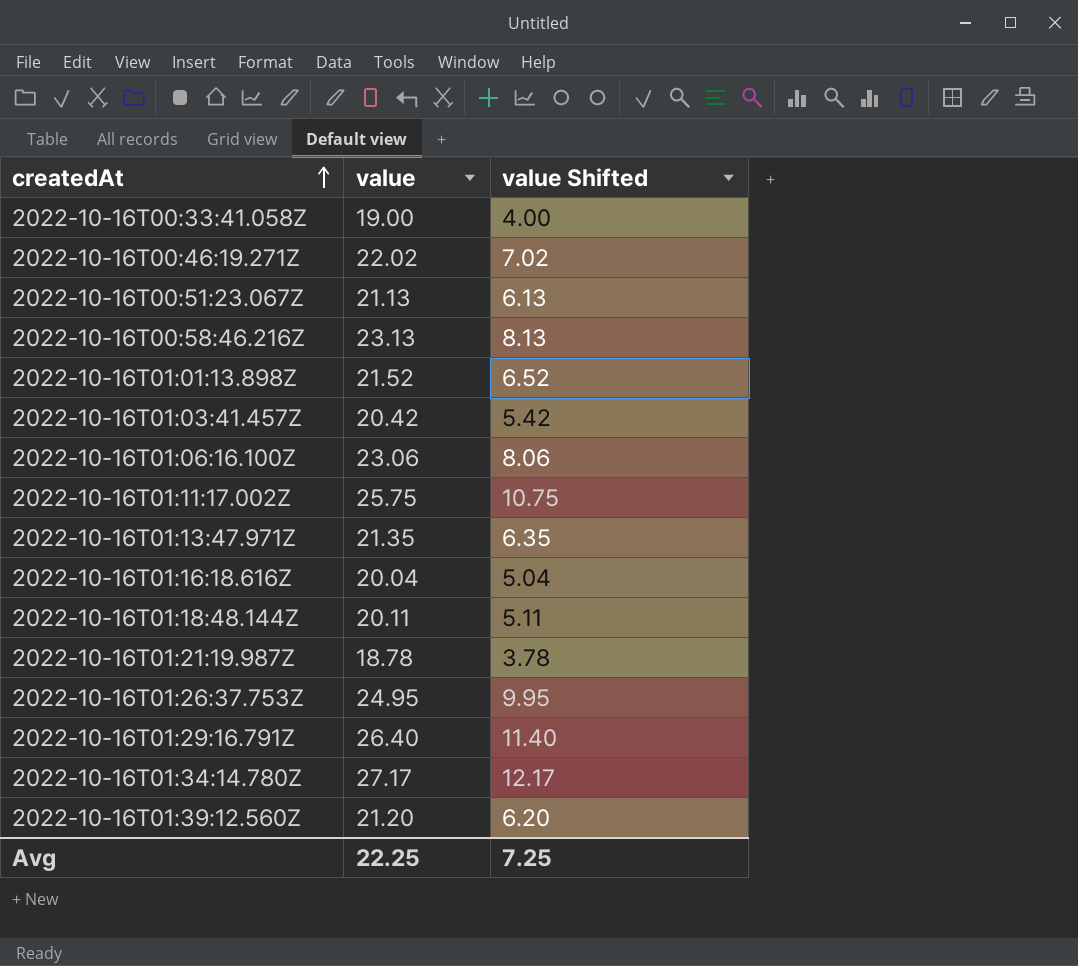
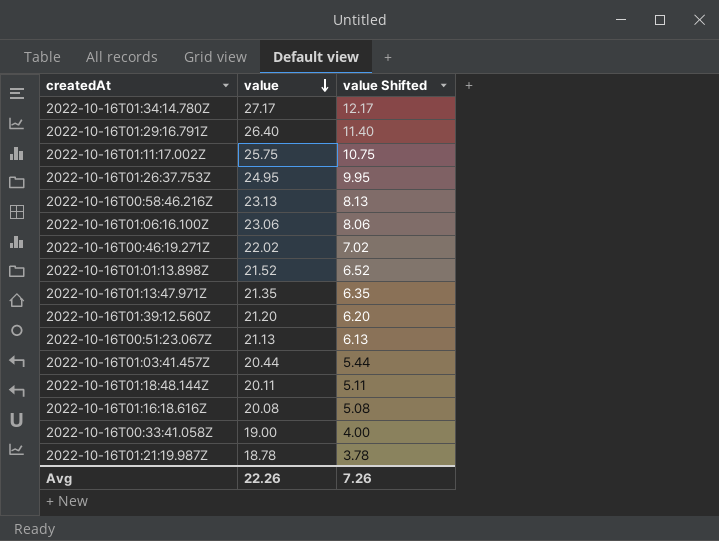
row order: createdAt ascending -> value descending
2022-10-16T01:03:41.457Z | value: 20.42 -> 20.44
2022-10-16T01:03:41.457Z | value Shifted: 5.42 -> 5.44
2022-10-16T01:16:18.616Z | value: 20.04 -> 20.08
2022-10-16T01:16:18.616Z | value Shifted: 5.04 -> 5.08
Avg | value: 22.25 -> 22.26
Avg | value Shifted: 7.25 -> 7.26

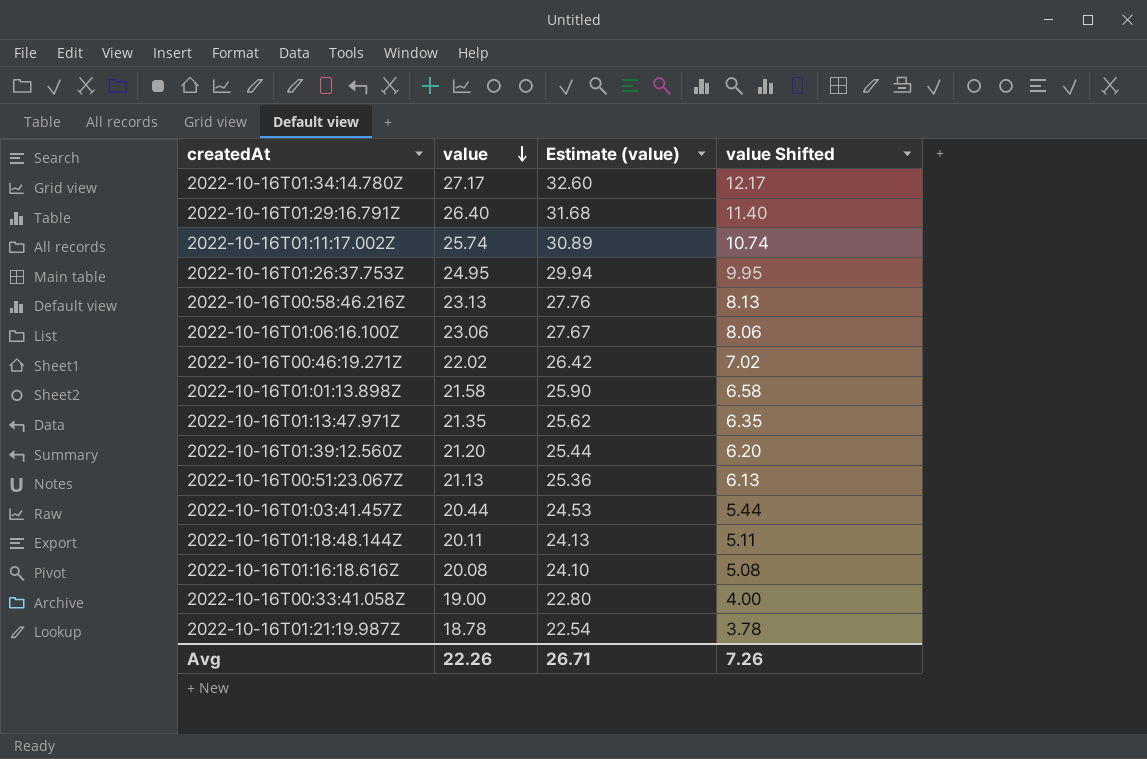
column Estimate (value) | formula: none -> [value] * 1.2
2022-10-16T01:11:17.002Z | value: 25.75 -> 25.74
2022-10-16T01:11:17.002Z | value Shifted: 10.75 -> 10.74
2022-10-16T01:01:13.898Z | value: 21.52 -> 21.58
2022-10-16T01:01:13.898Z | value Shifted: 6.52 -> 6.58

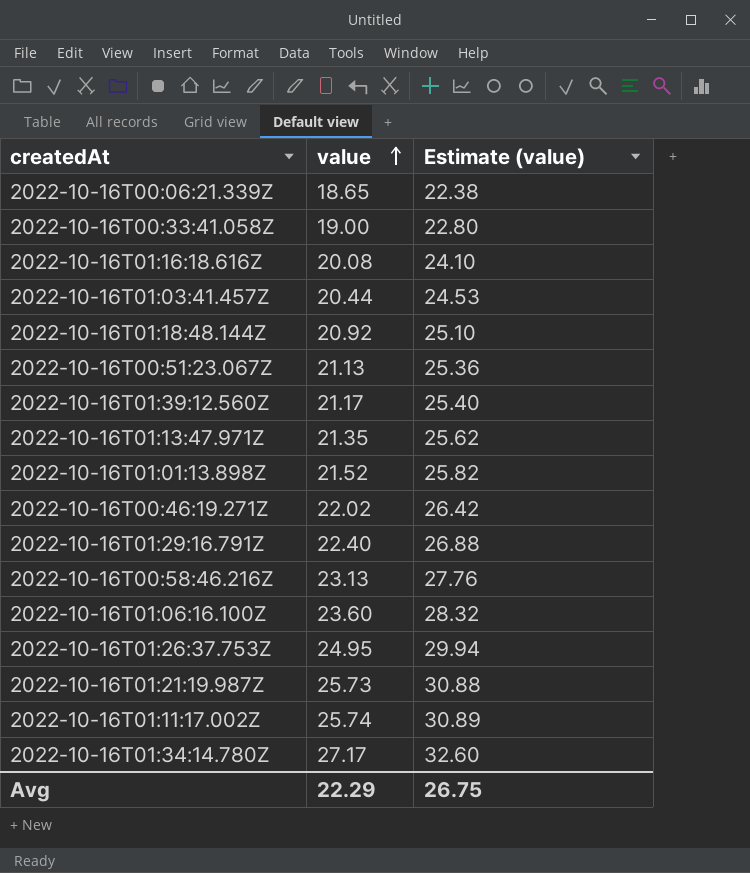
row order: value descending -> value ascending
column value Shifted | formula: [value] - 15 -> none
row 2022-10-16T00:06:21.339Z: none -> 18.65 | 22.38
2022-10-16T01:18:48.144Z | value: 20.11 -> 20.92
2022-10-16T01:18:48.144Z | Estimate (value): 24.13 -> 25.10
2022-10-16T01:39:12.560Z | value: 21.20 -> 21.17
2022-10-16T01:39:12.560Z | Estimate (value): 25.44 -> 25.40
2022-10-16T01:01:13.898Z | value: 21.58 -> 21.52
2022-10-16T01:01:13.898Z | Estimate (value): 25.90 -> 25.82
2022-10-16T01:29:16.791Z | value: 26.40 -> 22.40
2022-10-16T01:29:16.791Z | Estimate (value): 31.68 -> 26.88
2022-10-16T01:06:16.100Z | value: 23.06 -> 23.60
2022-10-16T01:06:16.100Z | Estimate (value): 27.67 -> 28.32
2022-10-16T01:21:19.987Z | value: 18.78 -> 25.73
2022-10-16T01:21:19.987Z | Estimate (value): 22.54 -> 30.88
Avg | value: 22.26 -> 22.29
Avg | Estimate (value): 26.71 -> 26.75

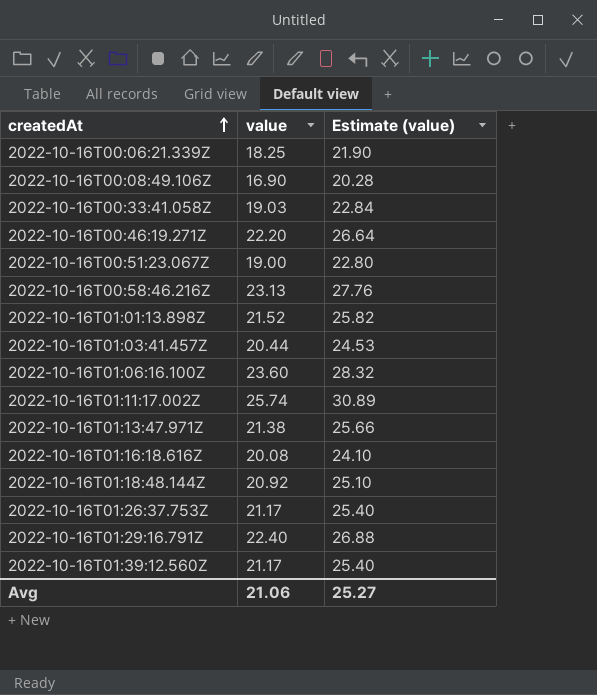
row order: value ascending -> createdAt ascending
row 2022-10-16T01:21:19.987Z: 25.73 | 30.88 -> none
row 2022-10-16T01:34:14.780Z: 27.17 | 32.60 -> none
2022-10-16T00:06:21.339Z | value: 18.65 -> 18.25
2022-10-16T00:06:21.339Z | Estimate (value): 22.38 -> 21.90
row 2022-10-16T00:08:49.106Z: none -> 16.90 | 20.28
2022-10-16T00:33:41.058Z | value: 19.00 -> 19.03
2022-10-16T00:33:41.058Z | Estimate (value): 22.80 -> 22.84
2022-10-16T00:46:19.271Z | value: 22.02 -> 22.20
2022-10-16T00:46:19.271Z | Estimate (value): 26.42 -> 26.64
2022-10-16T00:51:23.067Z | value: 21.13 -> 19.00
2022-10-16T00:51:23.067Z | Estimate (value): 25.36 -> 22.80
2022-10-16T01:13:47.971Z | value: 21.35 -> 21.38
2022-10-16T01:13:47.971Z | Estimate (value): 25.62 -> 25.66
2022-10-16T01:26:37.753Z | value: 24.95 -> 21.17
2022-10-16T01:26:37.753Z | Estimate (value): 29.94 -> 25.40
Avg | value: 22.29 -> 21.06
Avg | Estimate (value): 26.75 -> 25.27

